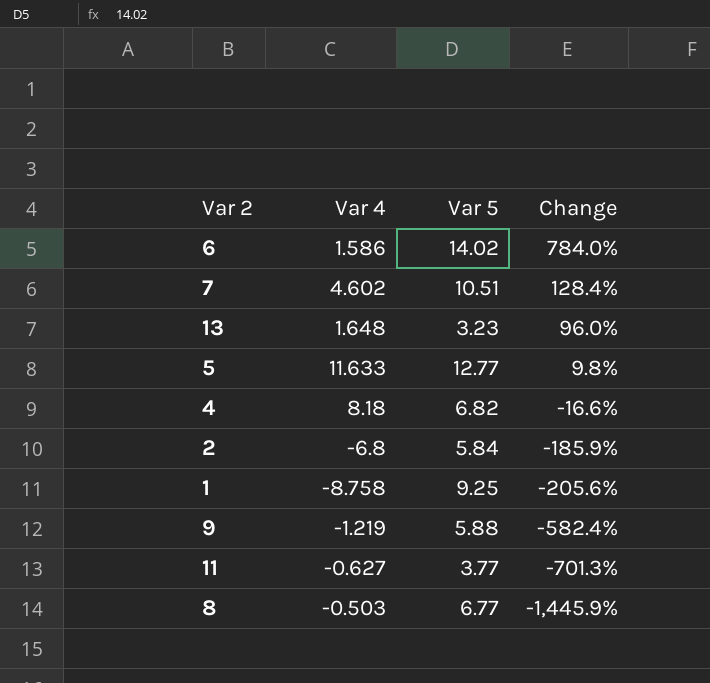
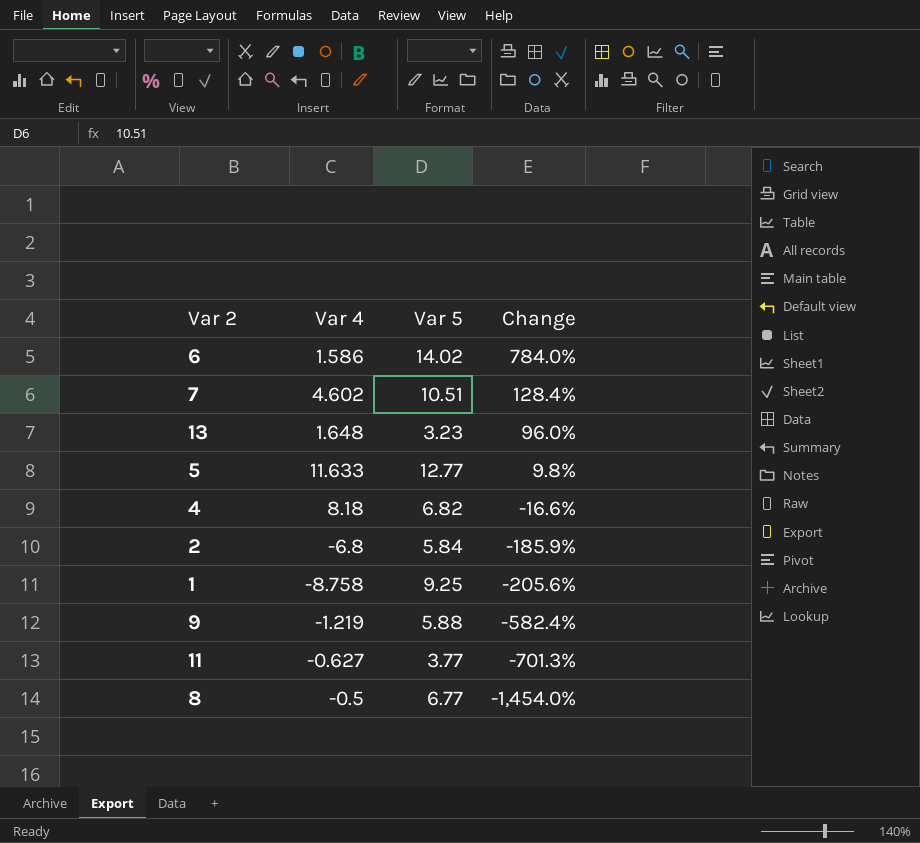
8 | Var 4: -0.503 -> -0.5
8 | Change: -1,445.9% -> -1,454.0%

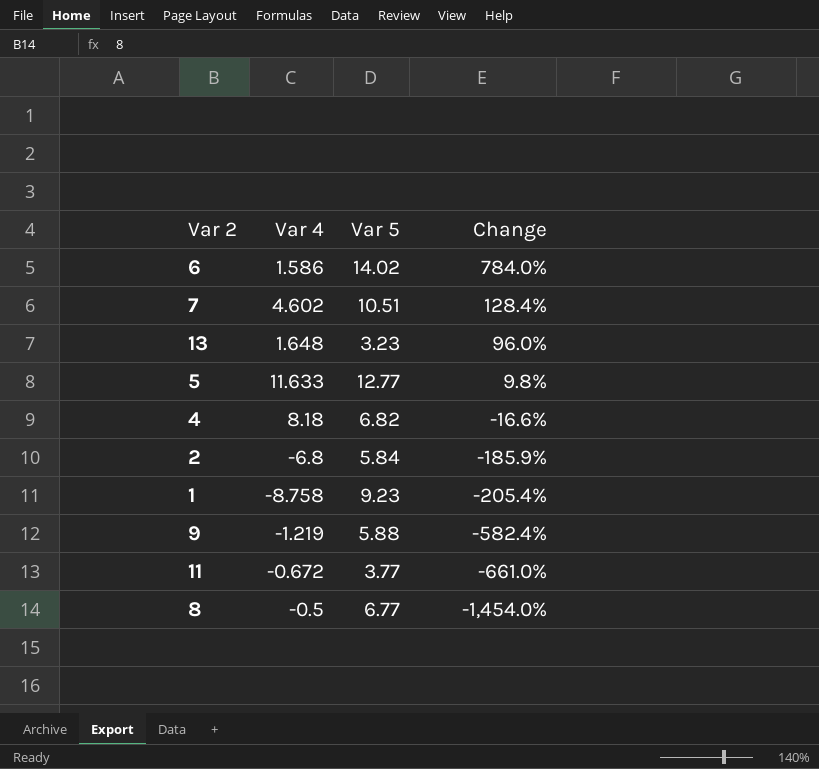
1 | Var 5: 9.25 -> 9.23
1 | Change: -205.6% -> -205.4%
11 | Var 4: -0.627 -> -0.672
11 | Change: -701.3% -> -661.0%

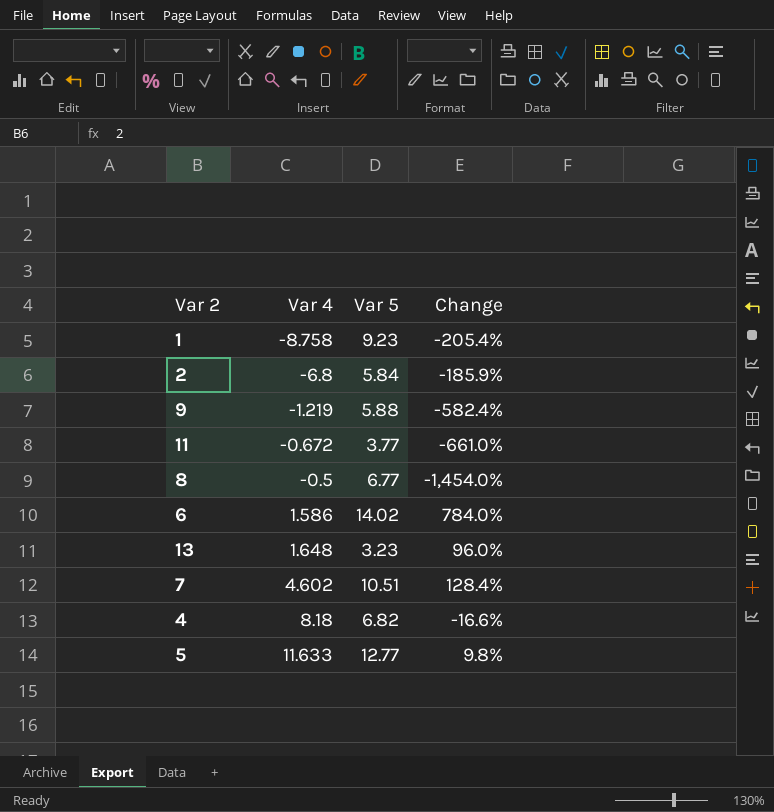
row order: Change descending -> Var 4 ascending

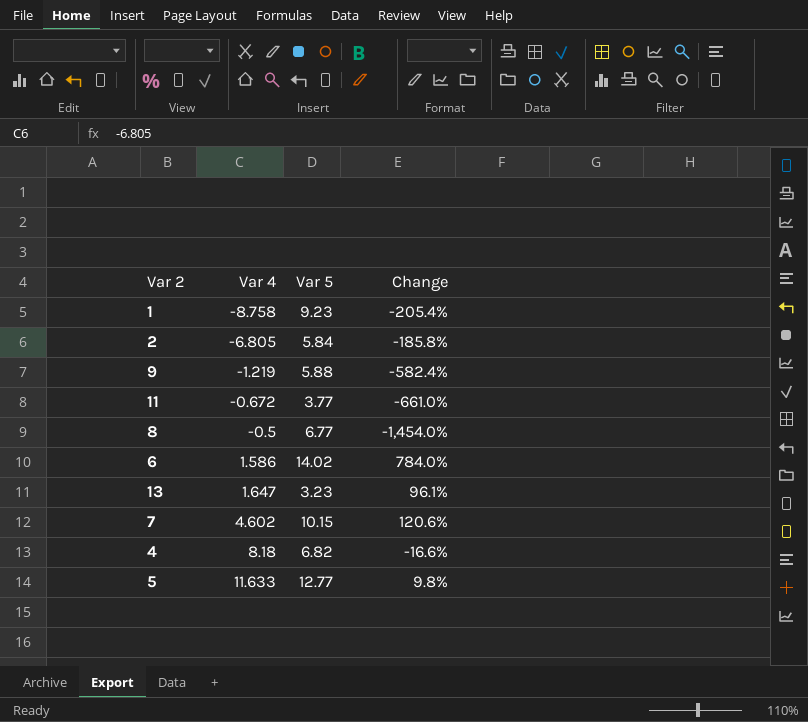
2 | Var 4: -6.8 -> -6.805
2 | Change: -185.9% -> -185.8%
13 | Var 4: 1.648 -> 1.647
13 | Change: 96.0% -> 96.1%
7 | Var 5: 10.51 -> 10.15
7 | Change: 128.4% -> 120.6%

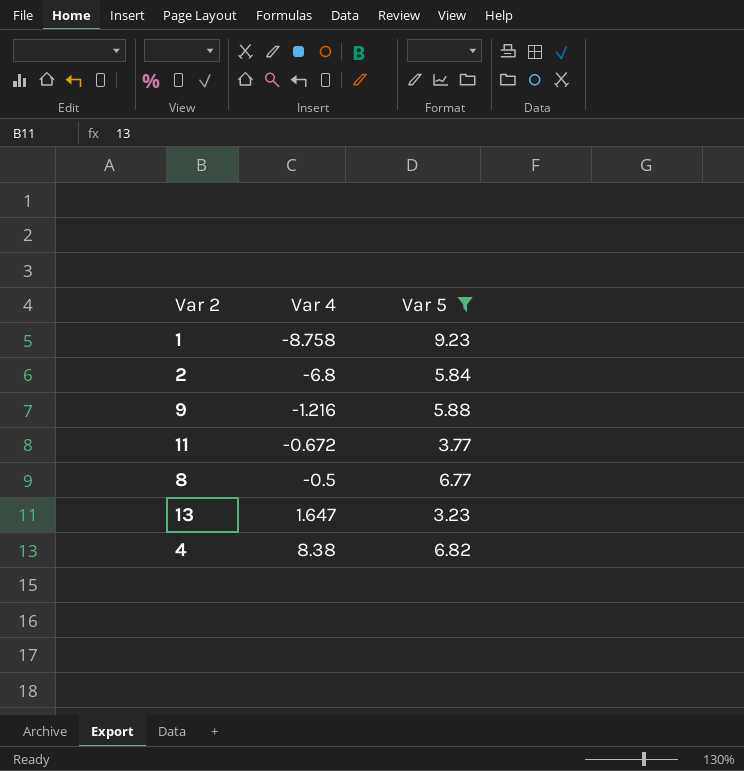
filter: none -> Var 5 <= 9.23
column Change | formula: ([Var 5] - [Var 4]) / [Var 4] -> none
2 | Var 4: -6.805 -> -6.8
9 | Var 4: -1.219 -> -1.216
4 | Var 4: 8.18 -> 8.38

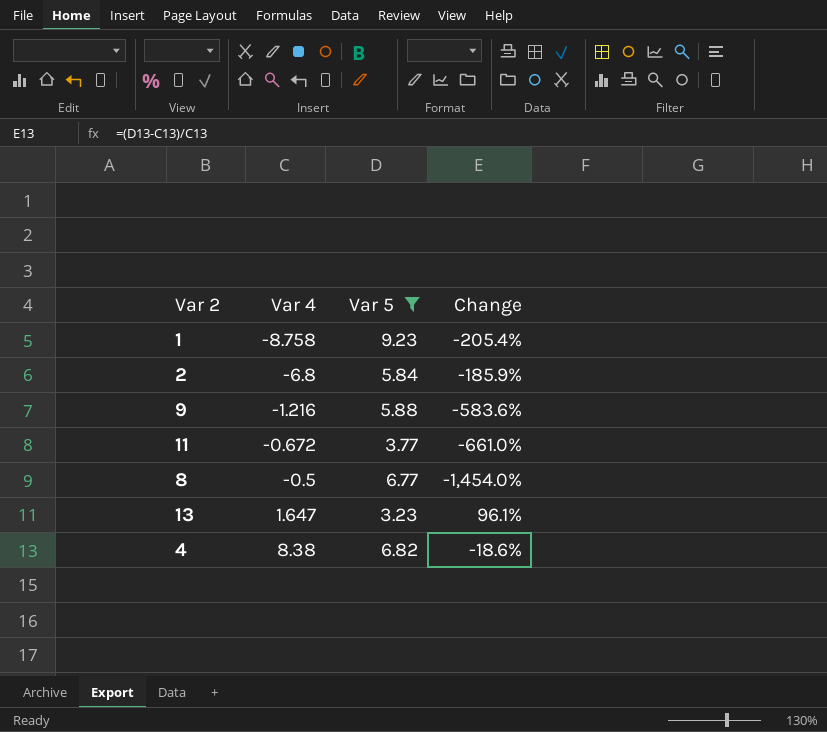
column Change | formula: none -> ([Var 5] - [Var 4]) / [Var 4]

